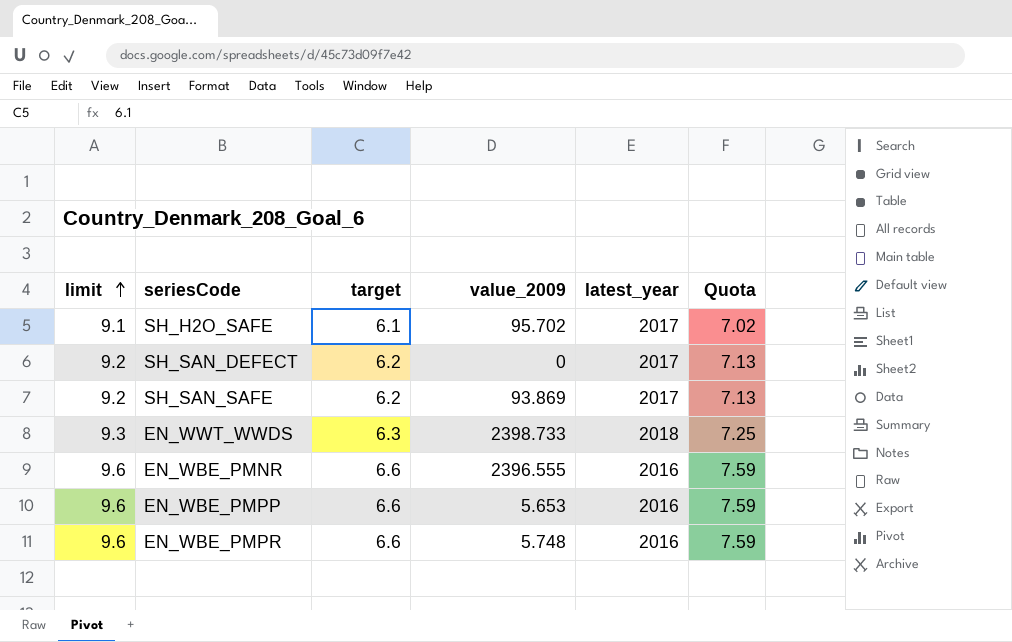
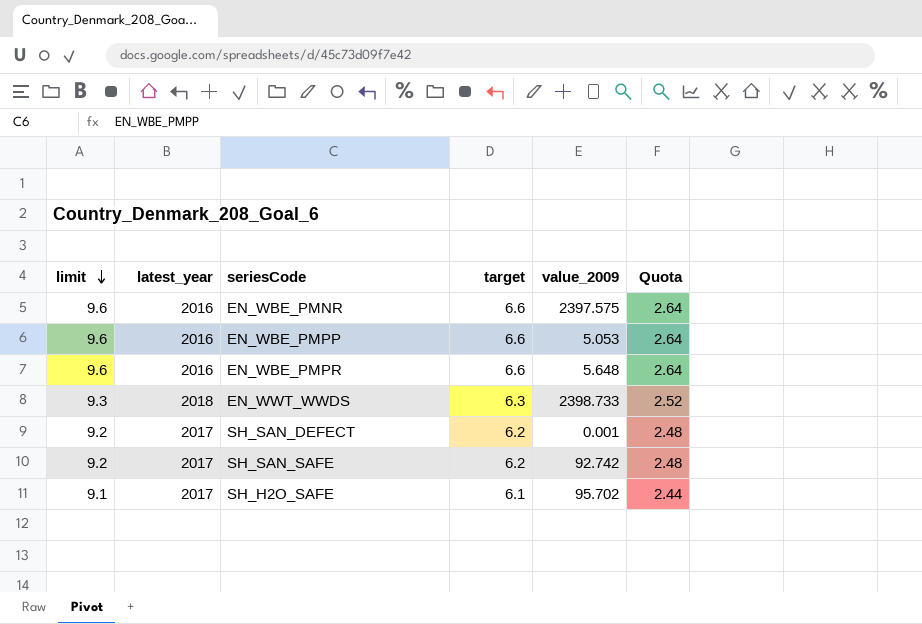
row order: limit ascending -> limit descending
column latest_year | position: 5 -> 2
column Quota | formula: [target] * 1.15 -> [target] * 0.4
EN_WBE_PMNR | value_2009: 2396.555 -> 2397.575
EN_WBE_PMPP | value_2009: 5.653 -> 5.053
EN_WBE_PMPR | value_2009: 5.748 -> 5.648
SH_SAN_DEFECT | value_2009: 0 -> 0.001
SH_SAN_SAFE | value_2009: 93.869 -> 92.742

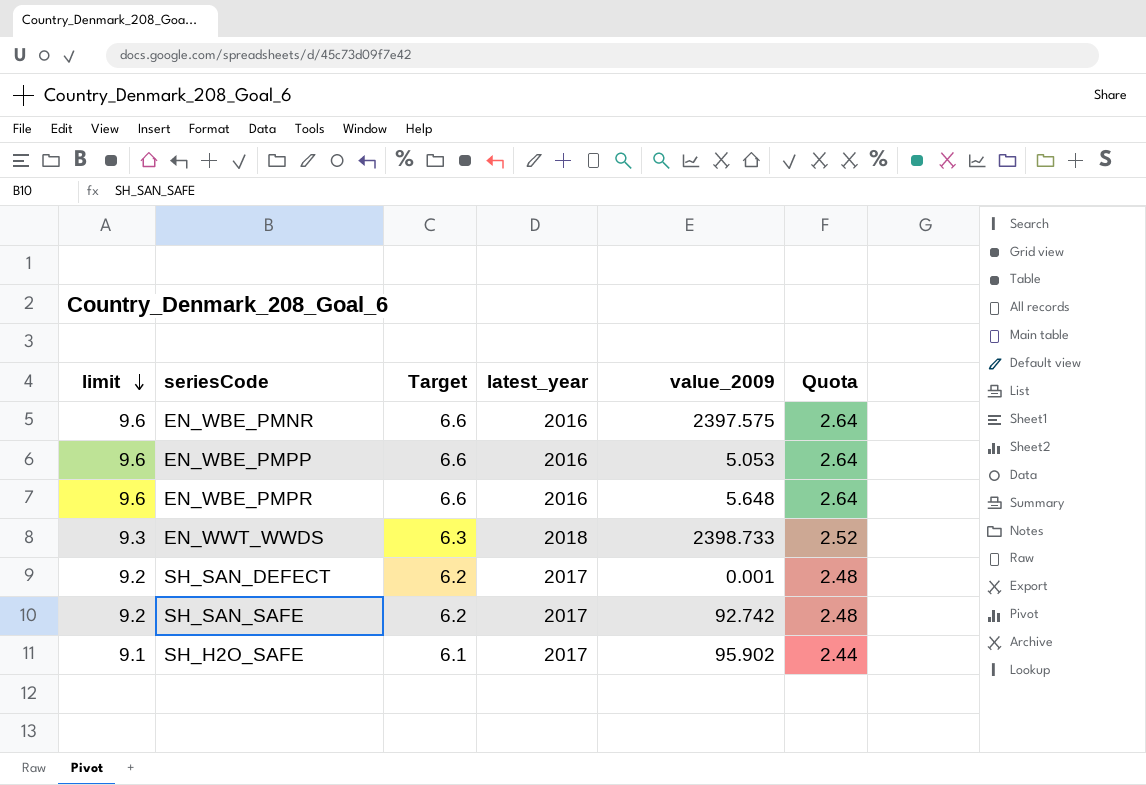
column name: target -> Target
column latest_year | position: 2 -> 4
SH_H2O_SAFE | value_2009: 95.702 -> 95.902

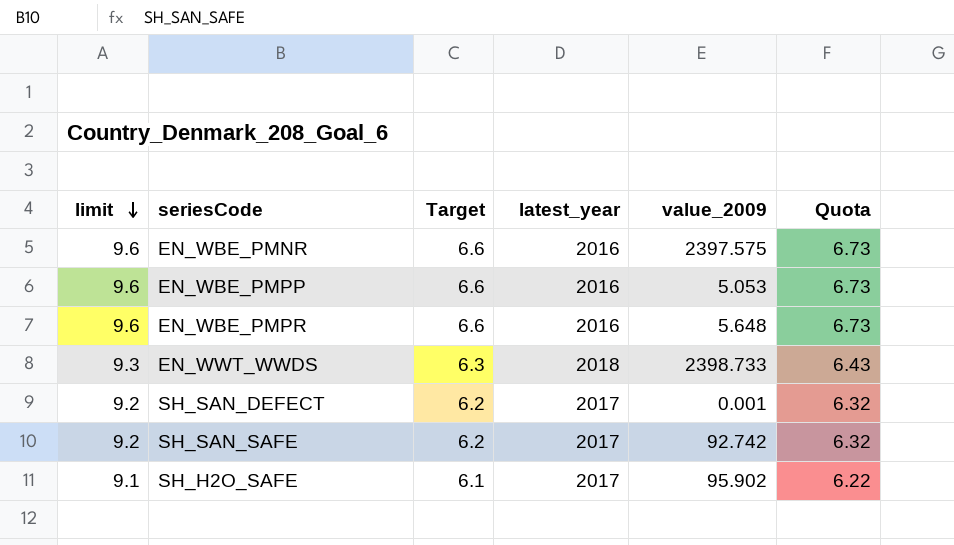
column Quota | formula: [Target] * 0.4 -> [Target] * 1.02

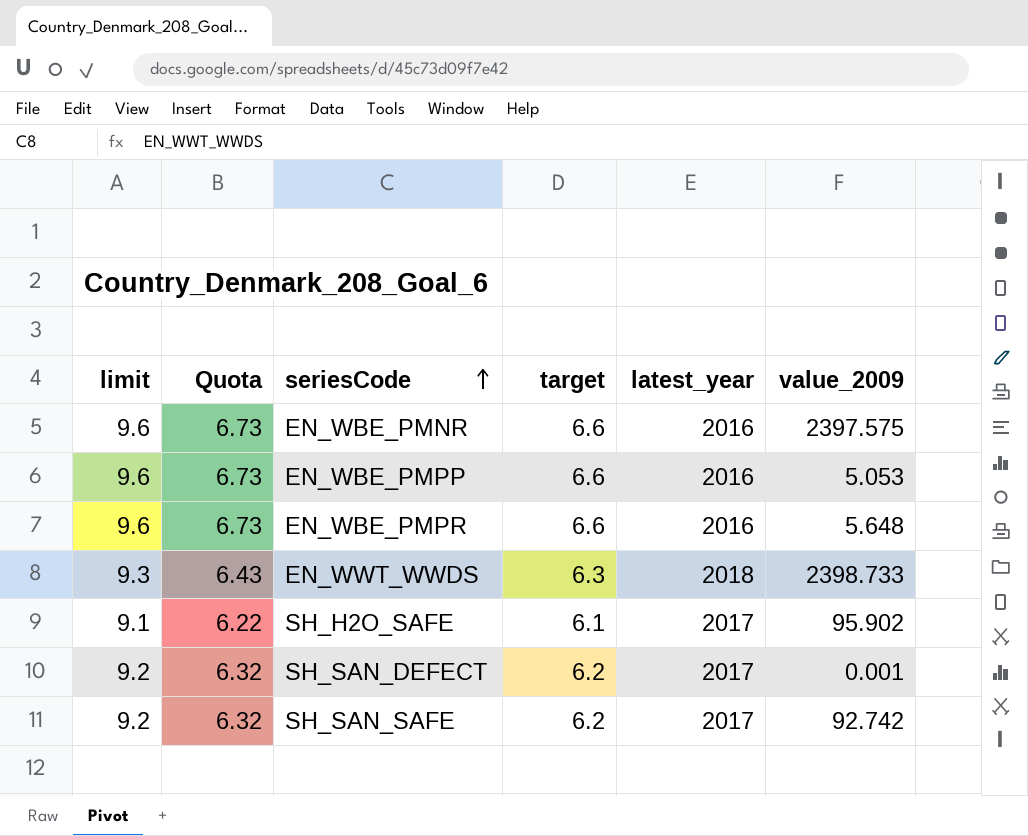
row order: limit descending -> seriesCode ascending
column Quota | position: 6 -> 2
column name: Target -> target

